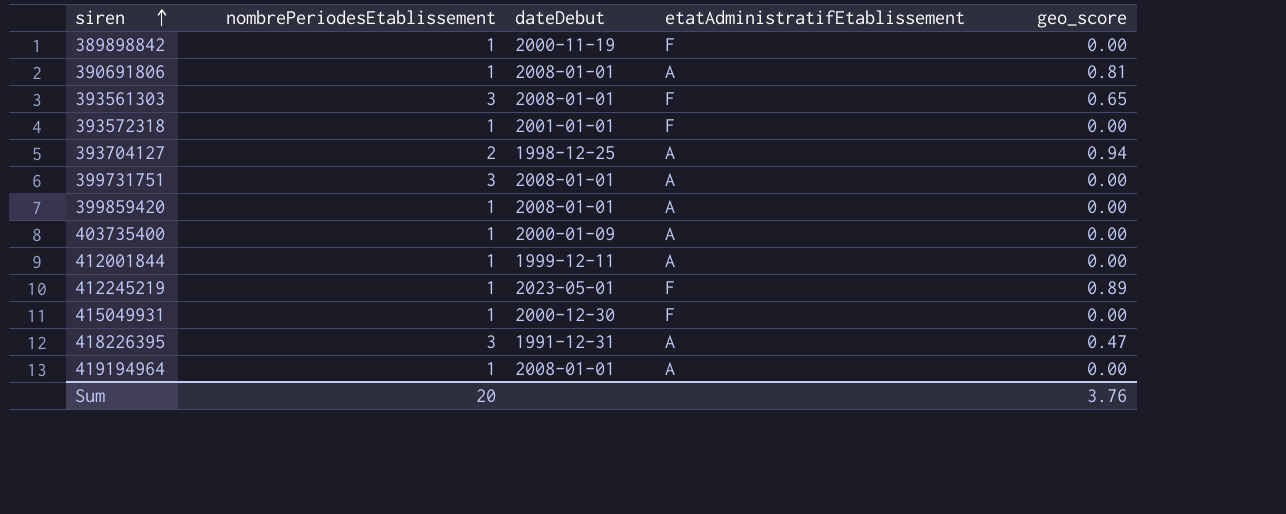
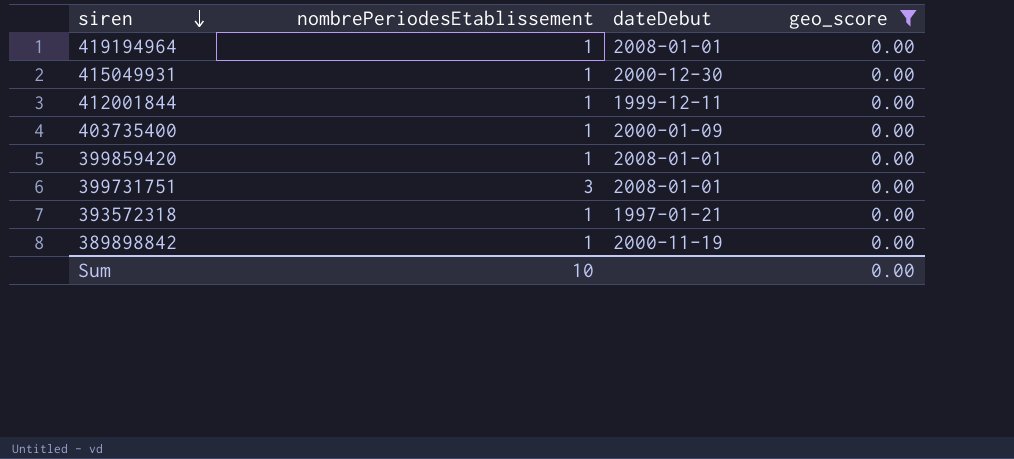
filter: none -> geo_score = 0.00
row order: siren ascending -> siren descending
column etatAdministratifEtablissement | position: 4 -> none
393572318 | dateDebut: 2001-01-01 -> 1997-01-21
Sum | nombrePeriodesEtablissement: 20 -> 10
Sum | geo_score: 3.76 -> 0.00

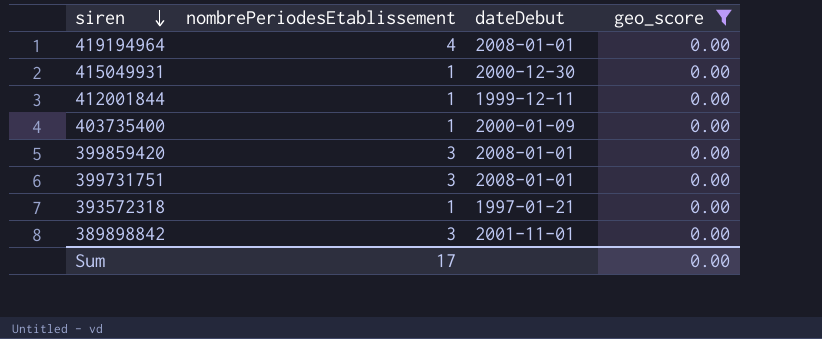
419194964 | nombrePeriodesEtablissement: 1 -> 4
399859420 | nombrePeriodesEtablissement: 1 -> 3
389898842 | nombrePeriodesEtablissement: 1 -> 3
389898842 | dateDebut: 2000-11-19 -> 2001-11-01
Sum | nombrePeriodesEtablissement: 10 -> 17

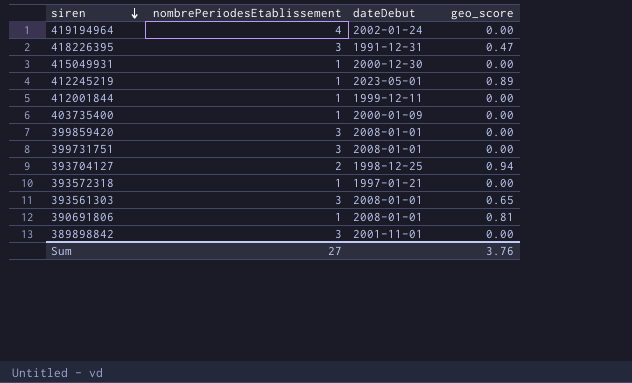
filter: geo_score = 0.00 -> none
419194964 | dateDebut: 2008-01-01 -> 2002-01-24
Sum | nombrePeriodesEtablissement: 17 -> 27
Sum | geo_score: 0.00 -> 3.76

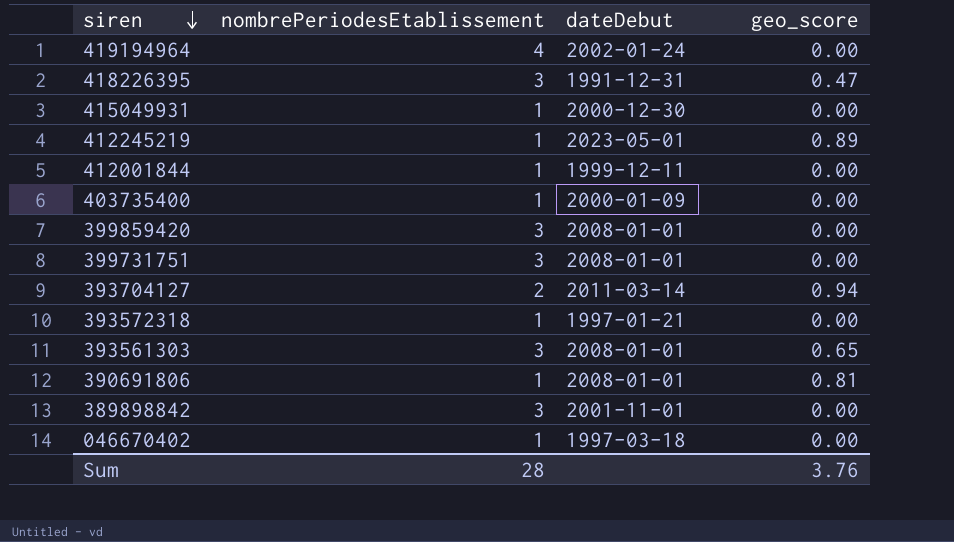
393704127 | dateDebut: 1998-12-25 -> 2011-03-14
row 046670402: none -> 1 | 1997-03-18 | 0.00
Sum | nombrePeriodesEtablissement: 27 -> 28

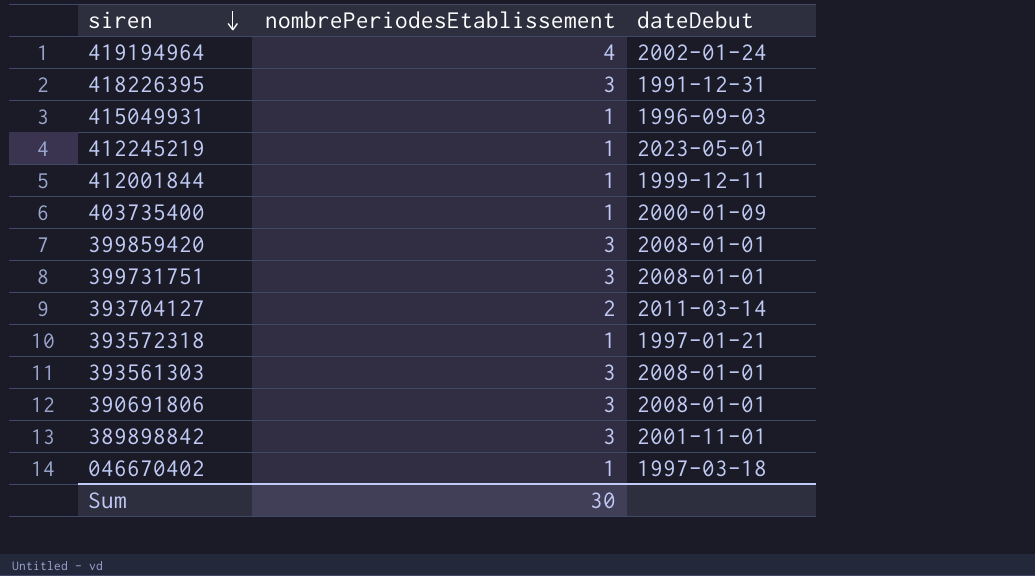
column geo_score | position: 4 -> none
415049931 | dateDebut: 2000-12-30 -> 1996-09-03
390691806 | nombrePeriodesEtablissement: 1 -> 3
Sum | nombrePeriodesEtablissement: 28 -> 30

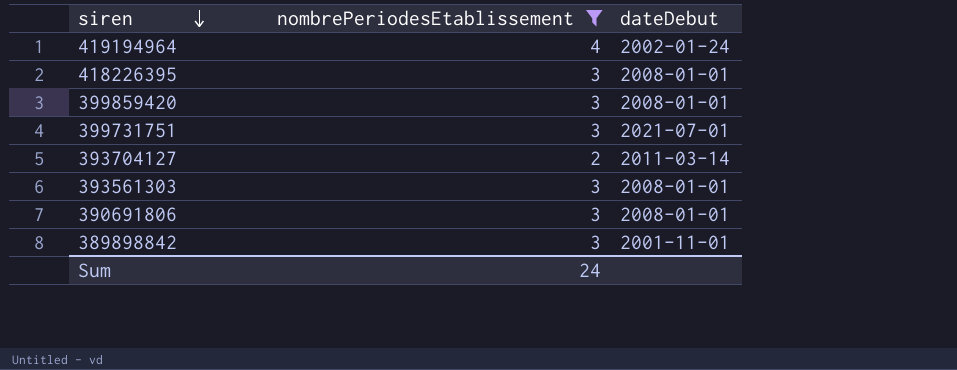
filter: none -> nombrePeriodesEtablissement != 1
418226395 | dateDebut: 1991-12-31 -> 2008-01-01
399731751 | dateDebut: 2008-01-01 -> 2021-07-01
Sum | nombrePeriodesEtablissement: 30 -> 24

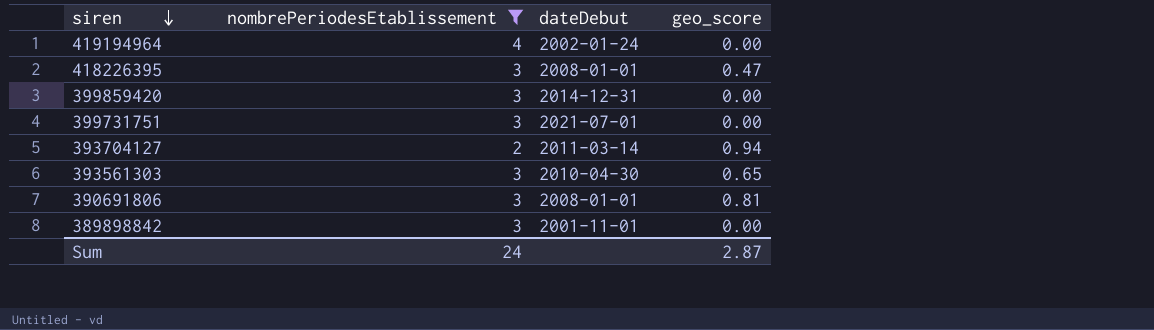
column geo_score | position: none -> 4
399859420 | dateDebut: 2008-01-01 -> 2014-12-31
393561303 | dateDebut: 2008-01-01 -> 2010-04-30

